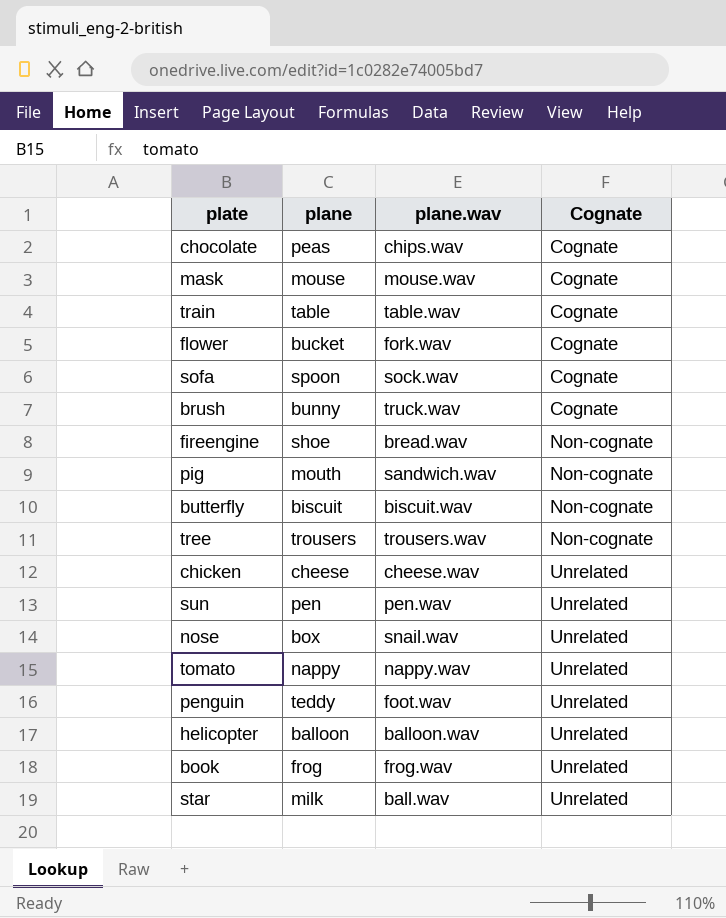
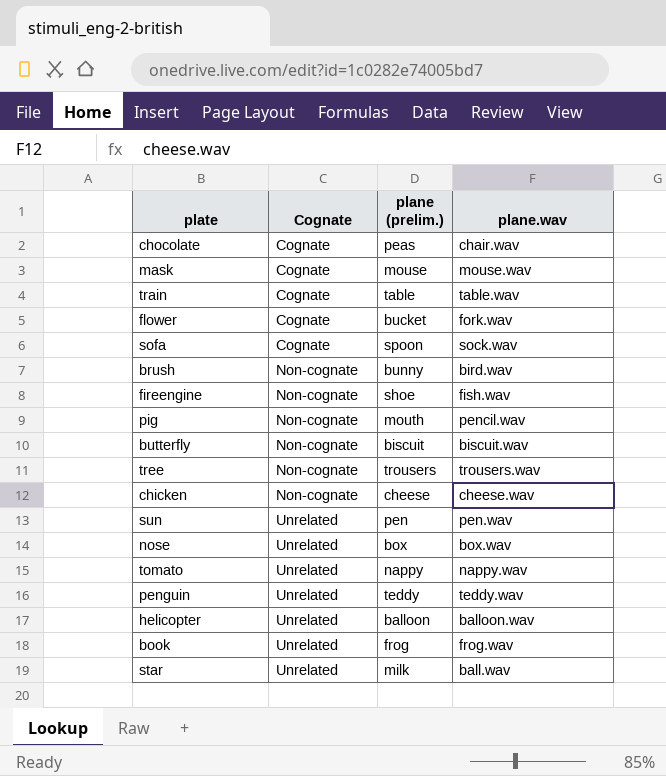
column Cognate | position: 4 -> 2
column name: plane -> plane (prelim.)
chocolate | plane.wav: chips.wav -> chair.wav
brush | Cognate: Cognate -> Non-cognate
brush | plane.wav: truck.wav -> bird.wav
fireengine | plane.wav: bread.wav -> fish.wav
pig | plane.wav: sandwich.wav -> pencil.wav
chicken | Cognate: Unrelated -> Non-cognate
nose | plane.wav: snail.wav -> box.wav
penguin | plane.wav: foot.wav -> teddy.wav

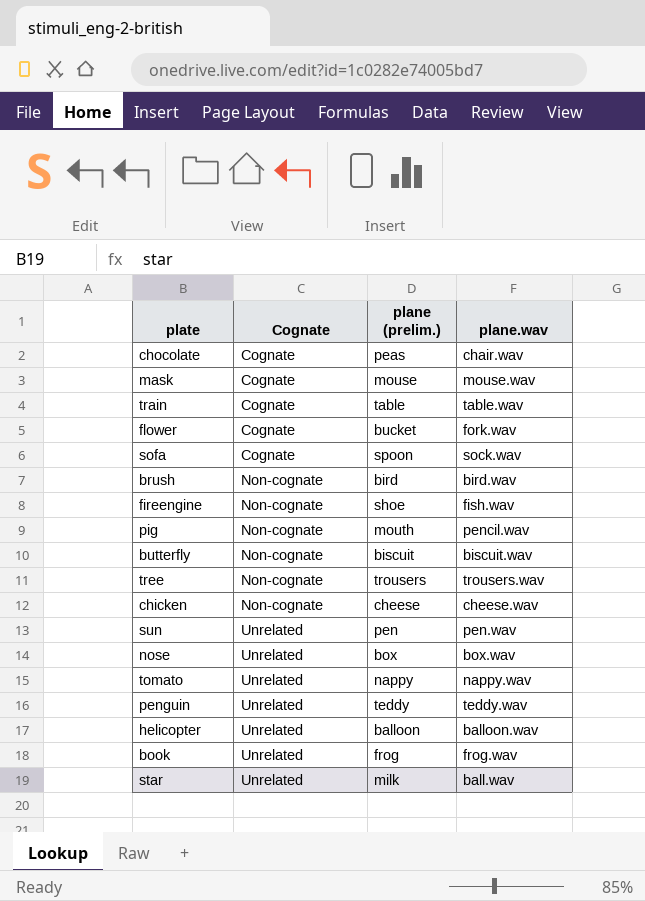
brush | plane (prelim.): bunny -> bird

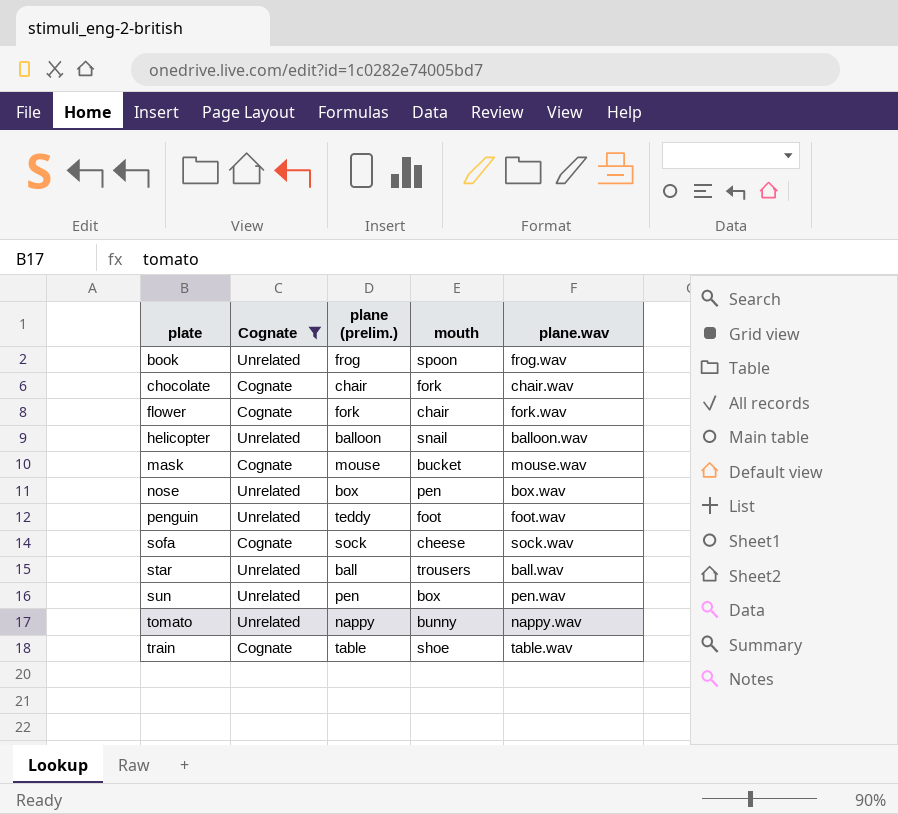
filter: none -> Cognate != Non-cognate
row order: Cognate ascending -> plate ascending
column mouth | position: none -> 4
chocolate | plane (prelim.): peas -> chair
flower | plane (prelim.): bucket -> fork
penguin | plane.wav: teddy.wav -> foot.wav
sofa | plane (prelim.): spoon -> sock
star | plane (prelim.): milk -> ball

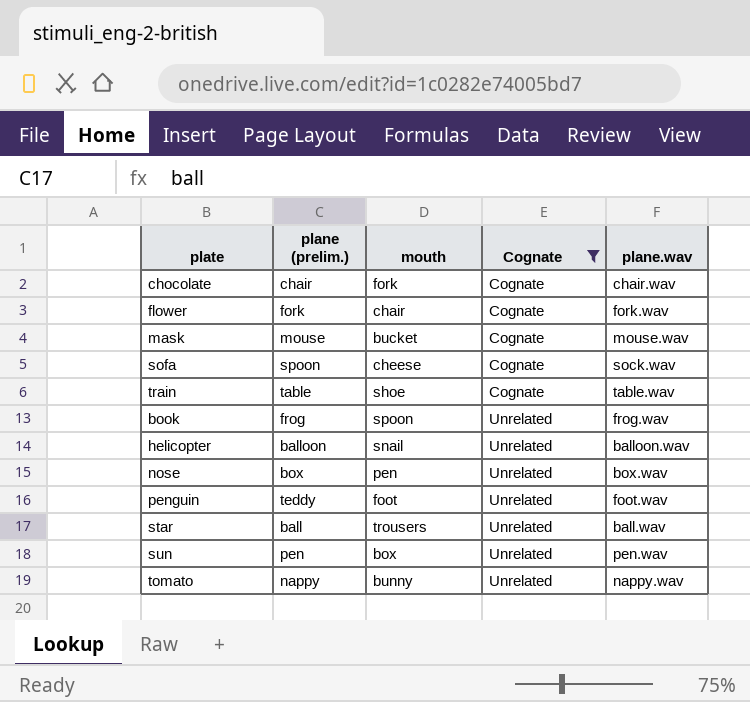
row order: plate ascending -> Cognate ascending
column Cognate | position: 2 -> 4
sofa | plane (prelim.): sock -> spoon

